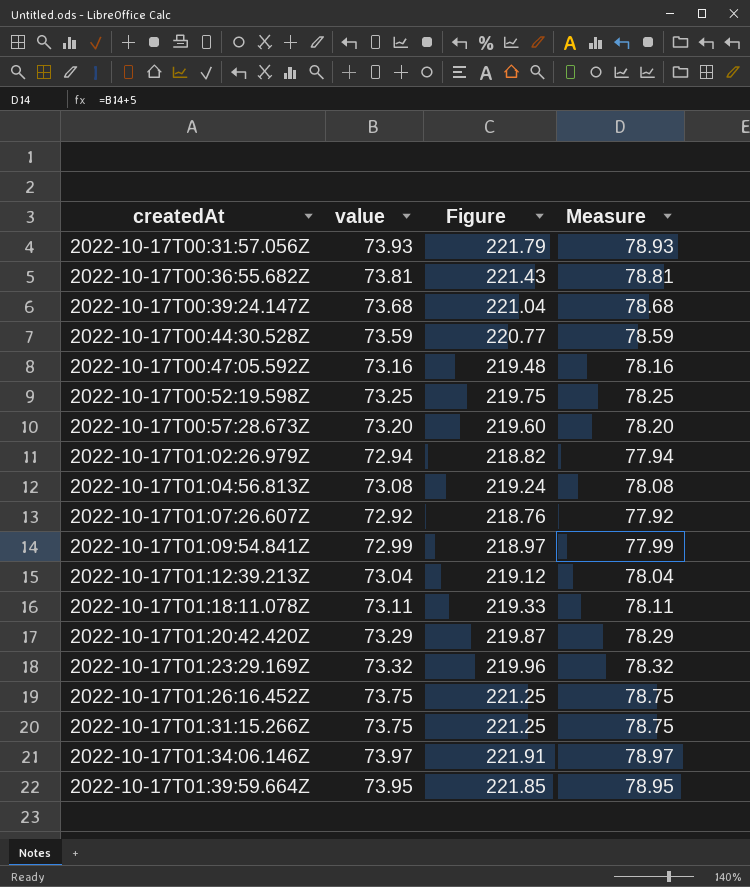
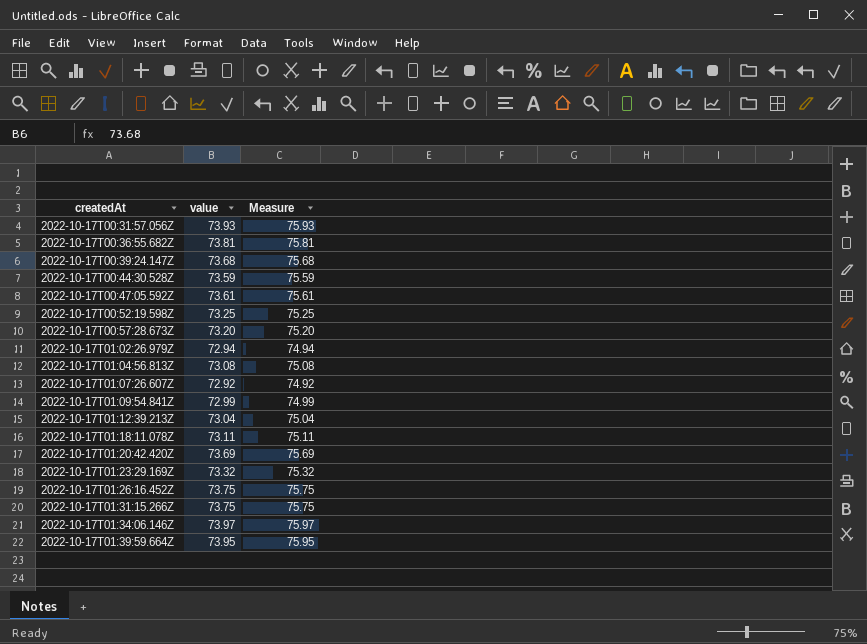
column Figure | formula: [value] * 3 -> none
column Measure | formula: [value] + 5 -> [value] + 2
2022-10-17T00:47:05.592Z | value: 73.16 -> 73.61
2022-10-17T01:20:42.420Z | value: 73.29 -> 73.69

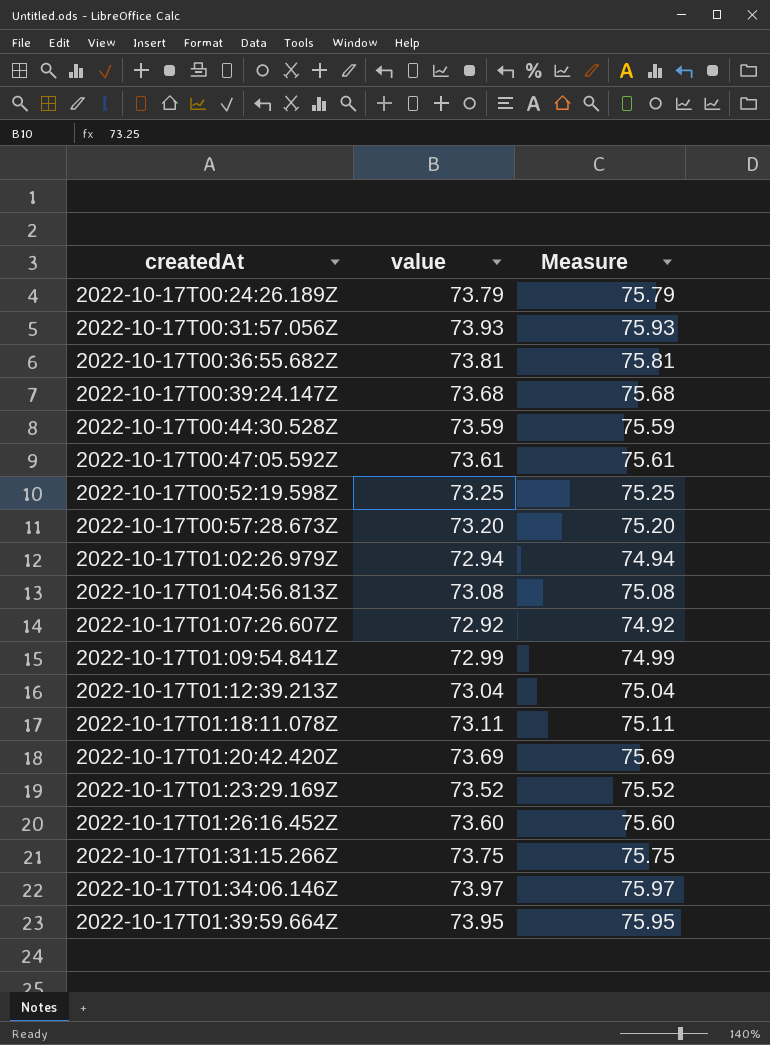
row 2022-10-17T00:24:26.189Z: none -> 73.79 | 75.79
2022-10-17T01:23:29.169Z | value: 73.32 -> 73.52
2022-10-17T01:23:29.169Z | Measure: 75.32 -> 75.52
2022-10-17T01:26:16.452Z | value: 73.75 -> 73.60
2022-10-17T01:26:16.452Z | Measure: 75.75 -> 75.60

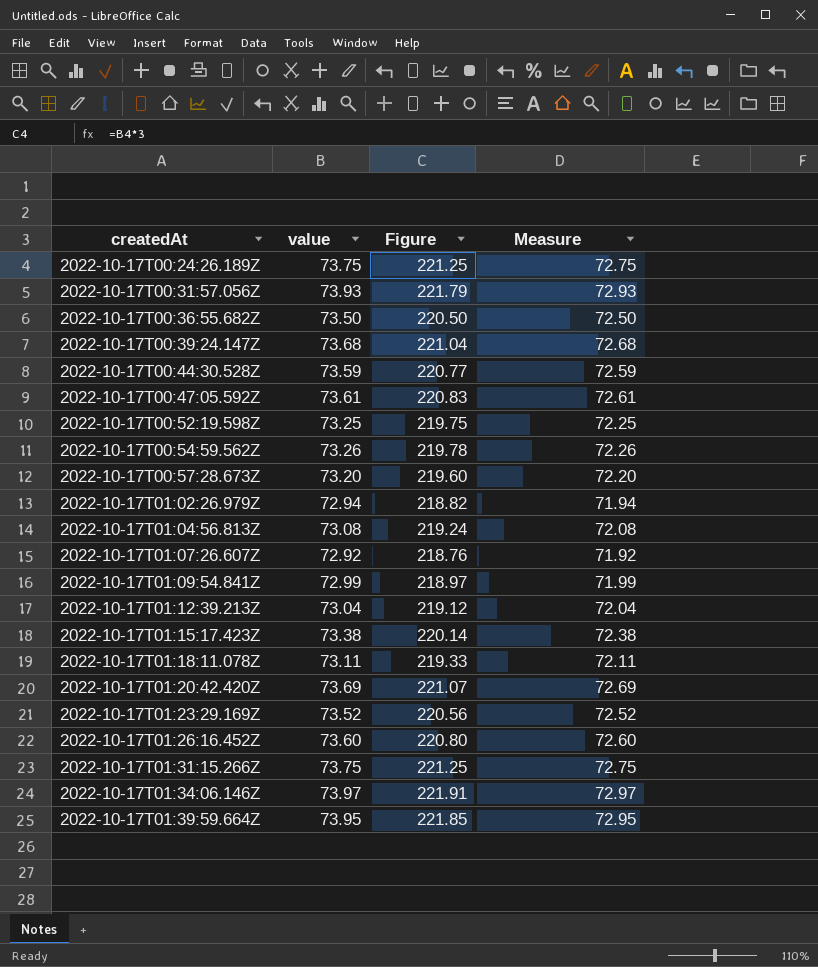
column Figure | formula: none -> [value] * 3
column Measure | formula: [value] + 2 -> [value] - 1
2022-10-17T00:24:26.189Z | value: 73.79 -> 73.75
2022-10-17T00:36:55.682Z | value: 73.81 -> 73.50
row 2022-10-17T00:54:59.562Z: none -> 73.26 | 219.78 | 72.26
row 2022-10-17T01:15:17.423Z: none -> 73.38 | 220.14 | 72.38

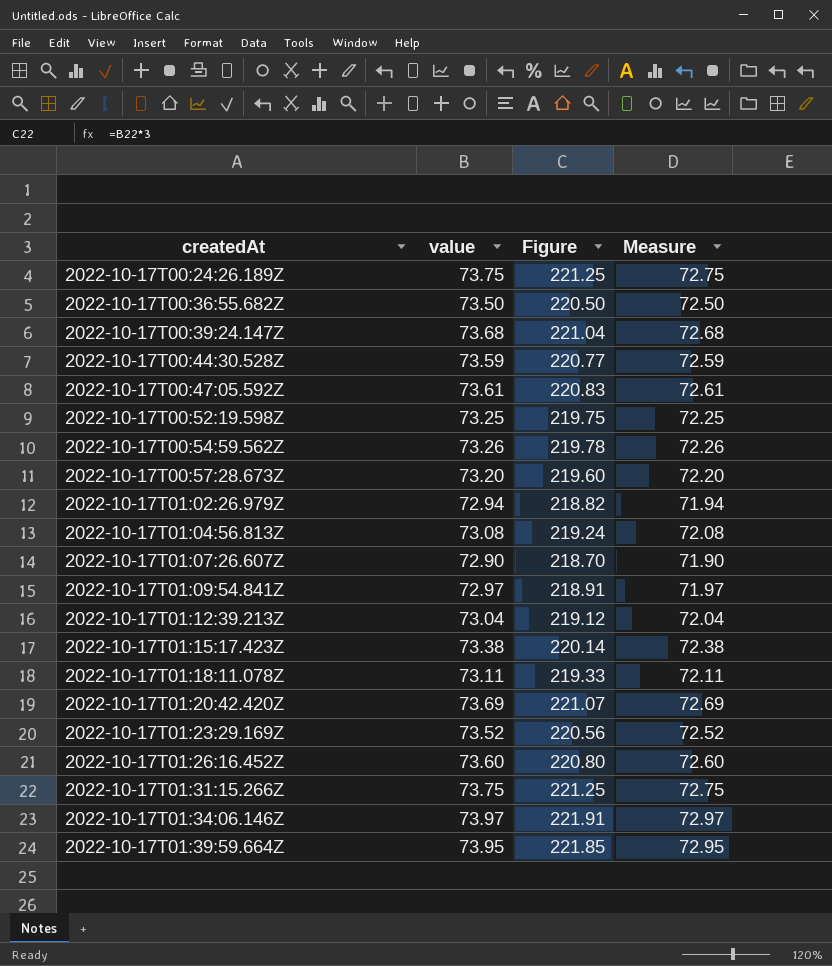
row 2022-10-17T00:31:57.056Z: 73.93 | 221.79 | 72.93 -> none
2022-10-17T01:07:26.607Z | value: 72.92 -> 72.90
2022-10-17T01:07:26.607Z | Figure: 218.76 -> 218.70
2022-10-17T01:07:26.607Z | Measure: 71.92 -> 71.90
2022-10-17T01:09:54.841Z | value: 72.99 -> 72.97
2022-10-17T01:09:54.841Z | Figure: 218.97 -> 218.91
2022-10-17T01:09:54.841Z | Measure: 71.99 -> 71.97

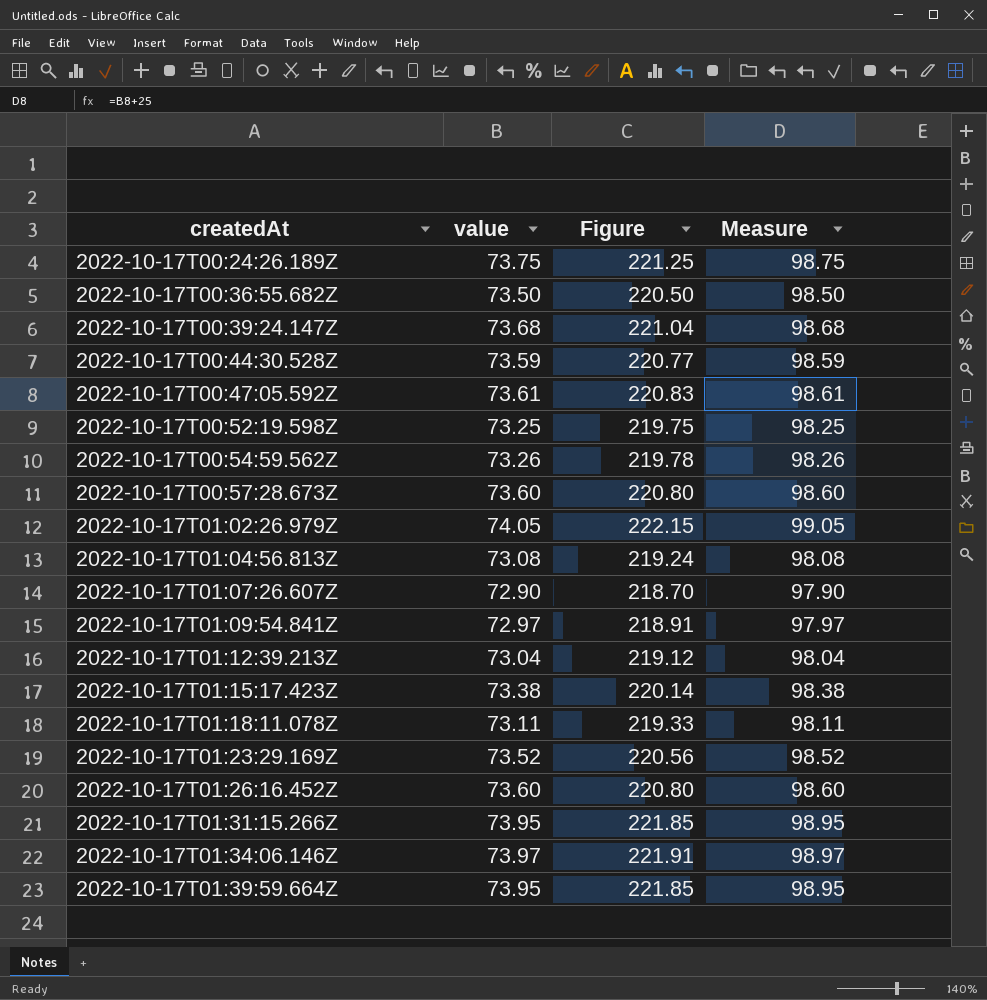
column Measure | formula: [value] - 1 -> [value] + 25
row 2022-10-17T01:20:42.420Z: 73.69 | 221.07 | 72.69 -> none
2022-10-17T00:57:28.673Z | value: 73.20 -> 73.60
2022-10-17T00:57:28.673Z | Figure: 219.60 -> 220.80
2022-10-17T01:02:26.979Z | value: 72.94 -> 74.05
2022-10-17T01:02:26.979Z | Figure: 218.82 -> 222.15
2022-10-17T01:31:15.266Z | value: 73.75 -> 73.95
2022-10-17T01:31:15.266Z | Figure: 221.25 -> 221.85

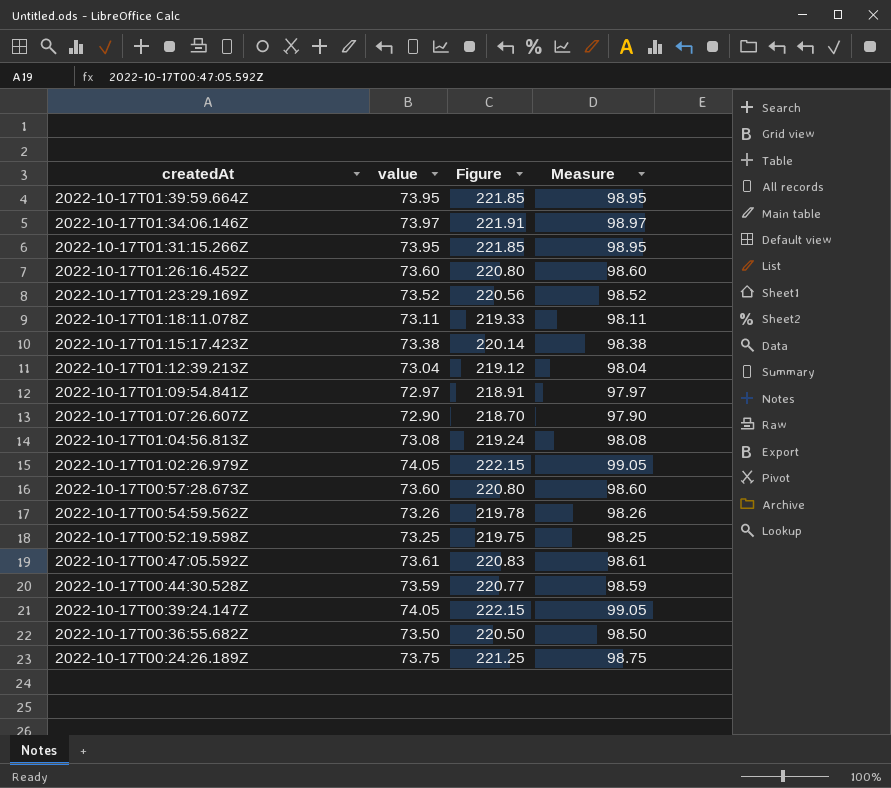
row order: createdAt ascending -> createdAt descending
2022-10-17T00:39:24.147Z | value: 73.68 -> 74.05
2022-10-17T00:39:24.147Z | Figure: 221.04 -> 222.15
2022-10-17T00:39:24.147Z | Measure: 98.68 -> 99.05

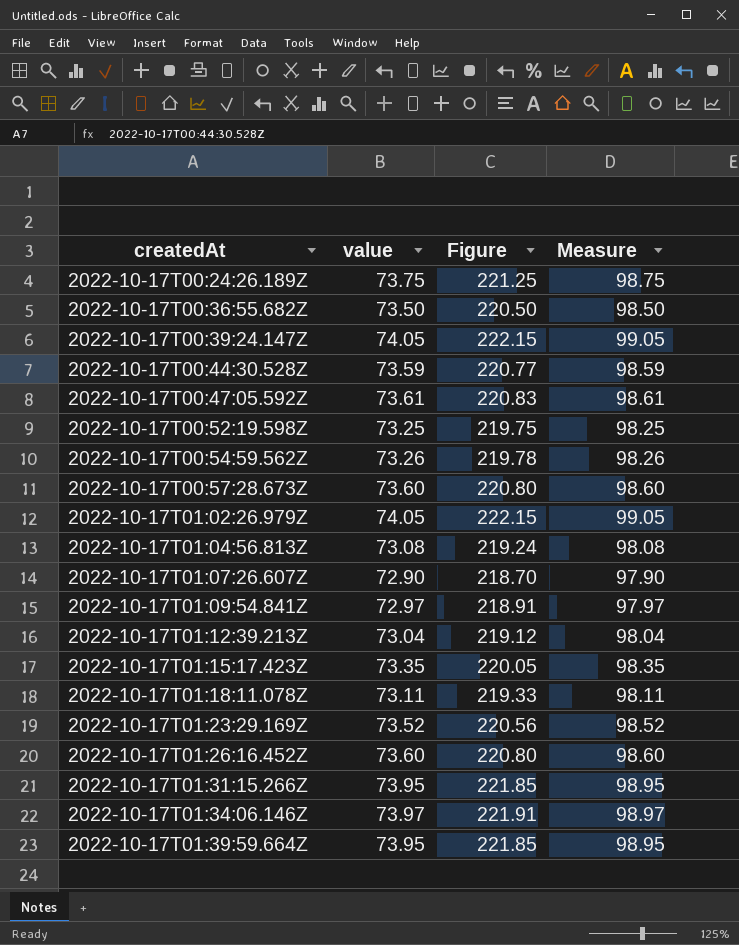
row order: createdAt descending -> createdAt ascending
2022-10-17T01:15:17.423Z | value: 73.38 -> 73.35
2022-10-17T01:15:17.423Z | Figure: 220.14 -> 220.05
2022-10-17T01:15:17.423Z | Measure: 98.38 -> 98.35

